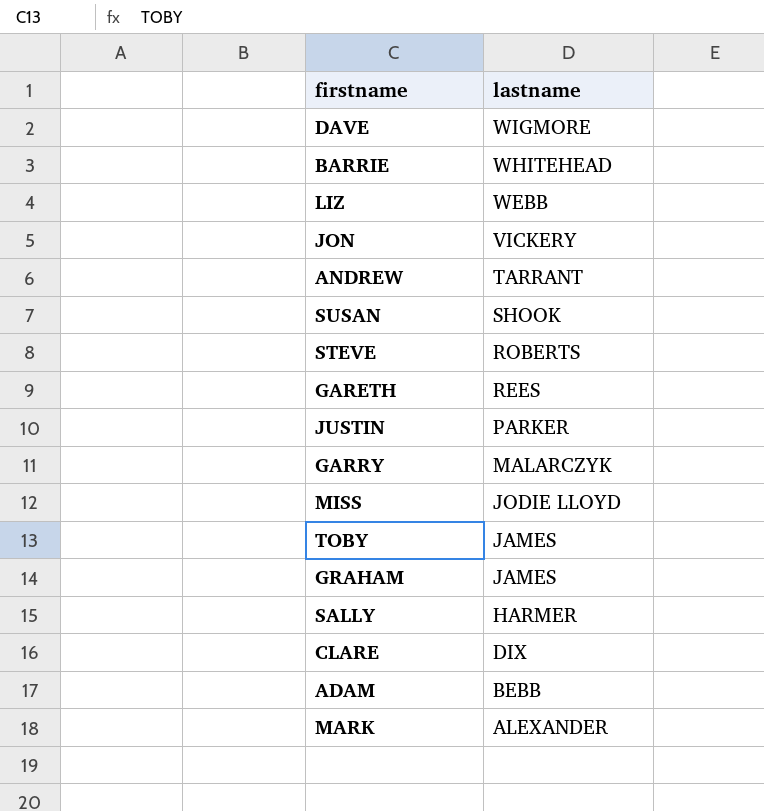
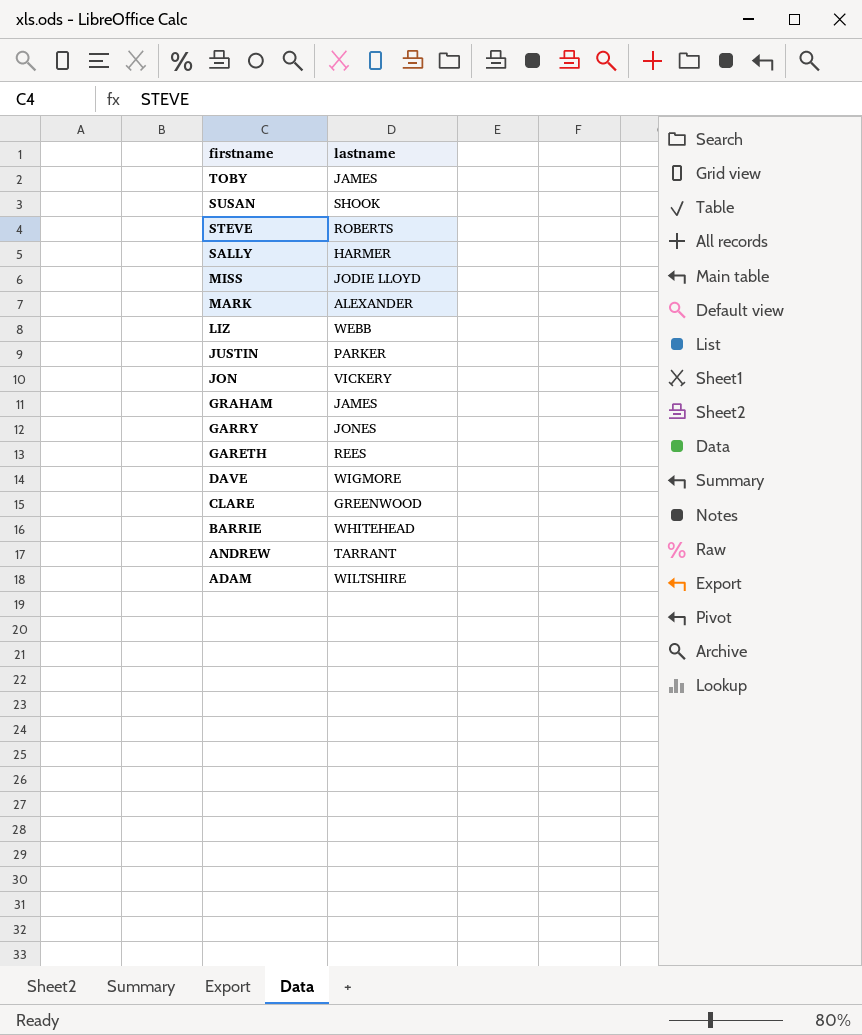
row order: lastname descending -> firstname descending
GARRY | lastname: MALARCZYK -> JONES
CLARE | lastname: DIX -> GREENWOOD
ADAM | lastname: BEBB -> WILTSHIRE

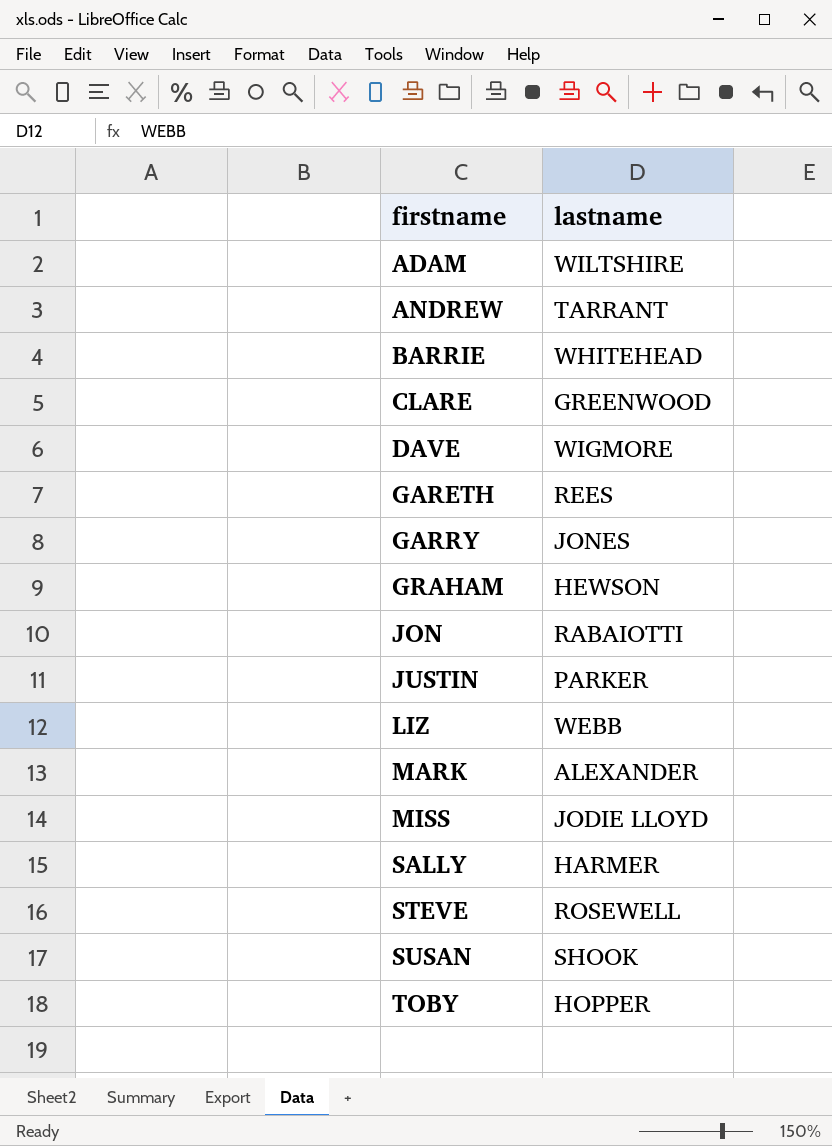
row order: firstname descending -> firstname ascending
GRAHAM | lastname: JAMES -> HEWSON
JON | lastname: VICKERY -> RABAIOTTI
STEVE | lastname: ROBERTS -> ROSEWELL
TOBY | lastname: JAMES -> HOPPER

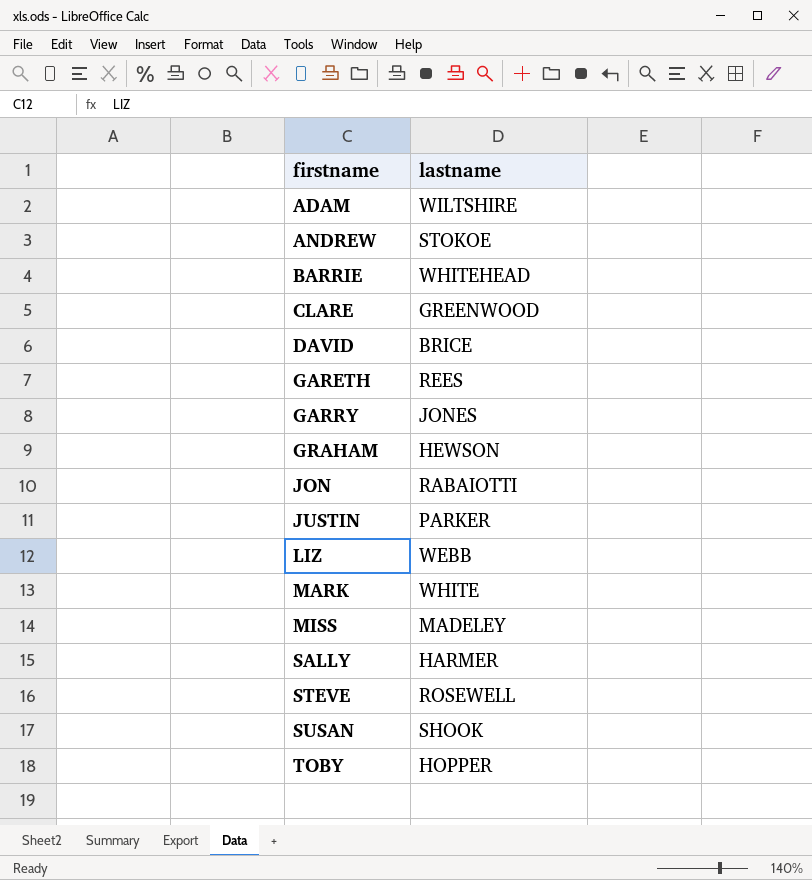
row DAVE: WIGMORE -> none
ANDREW | lastname: TARRANT -> STOKOE
row DAVID: none -> BRICE
MARK | lastname: ALEXANDER -> WHITE
MISS | lastname: JODIE LLOYD -> MADELEY

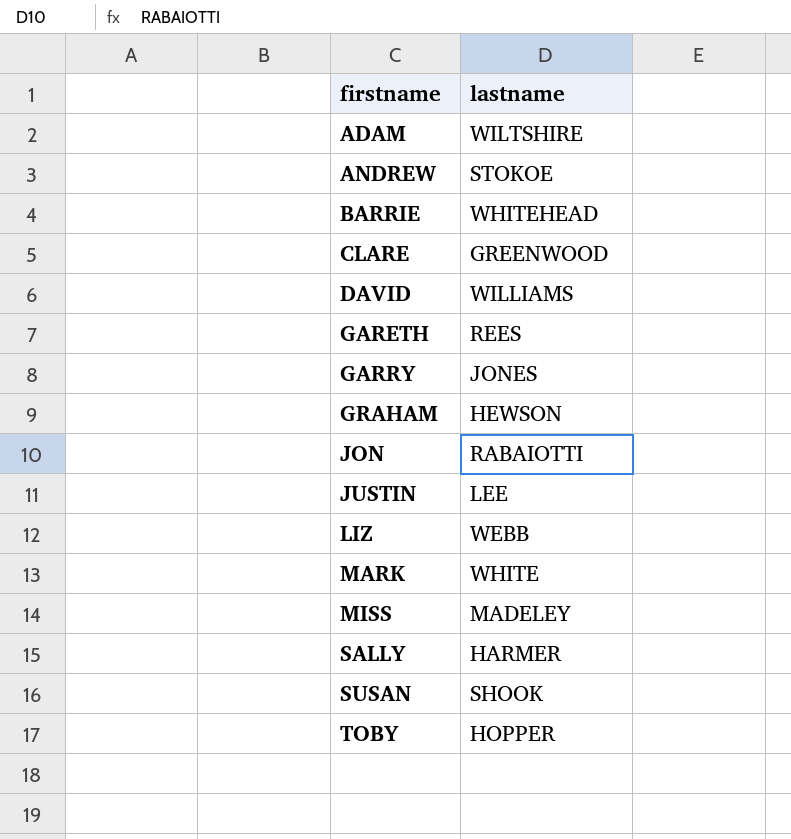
row STEVE: ROSEWELL -> none
DAVID | lastname: BRICE -> WILLIAMS
JUSTIN | lastname: PARKER -> LEE

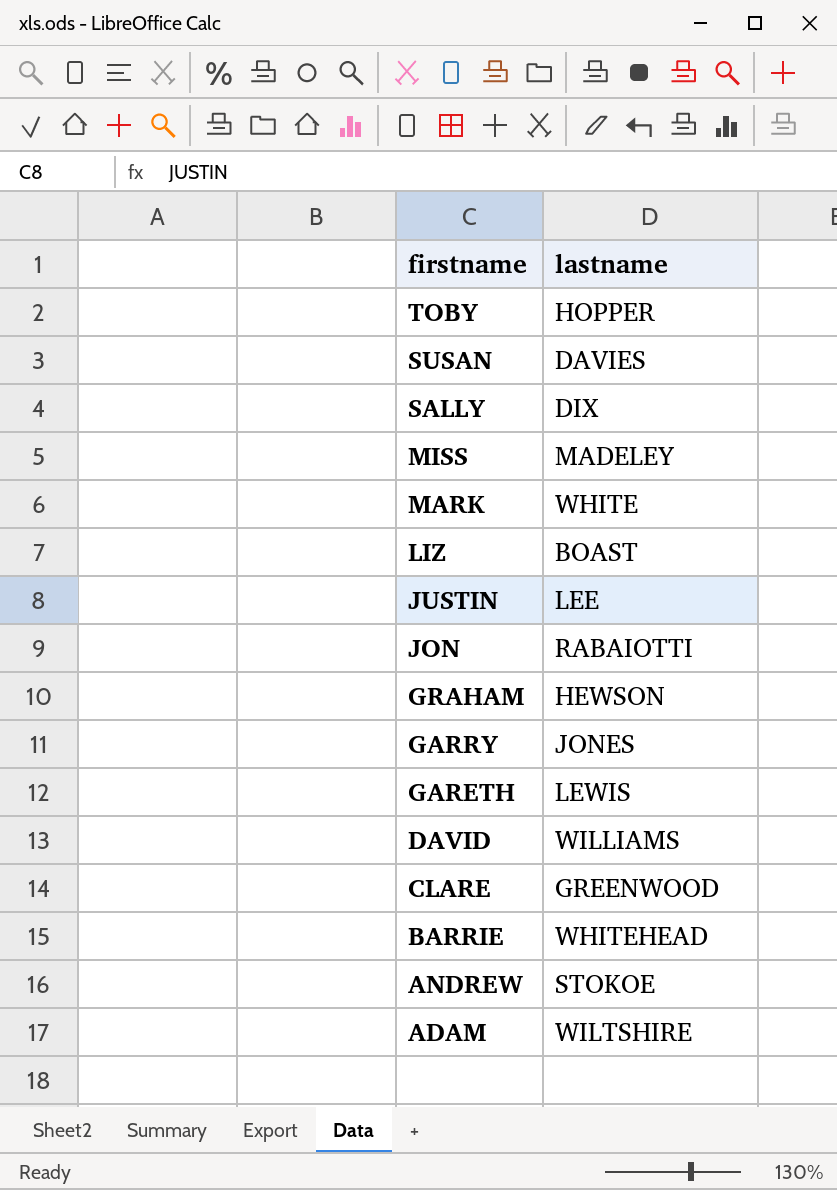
row order: firstname ascending -> firstname descending
SUSAN | lastname: SHOOK -> DAVIES
SALLY | lastname: HARMER -> DIX
LIZ | lastname: WEBB -> BOAST
GARETH | lastname: REES -> LEWIS

